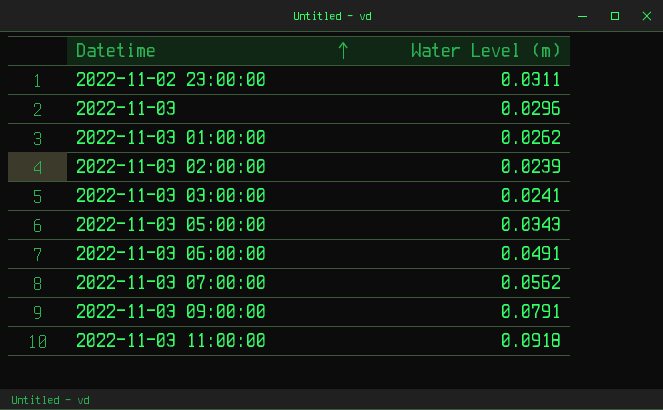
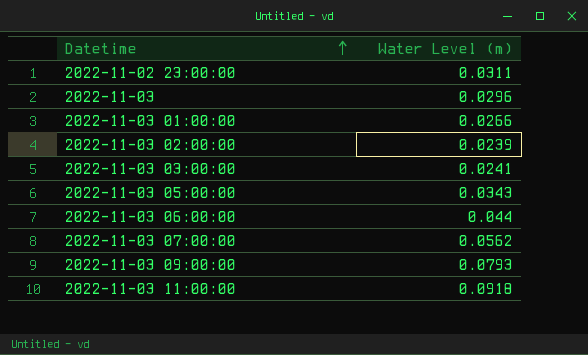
2022-11-03 01:00:00 | Water Level (m): 0.0262 -> 0.0266
2022-11-03 06:00:00 | Water Level (m): 0.0491 -> 0.044
2022-11-03 09:00:00 | Water Level (m): 0.0791 -> 0.0793

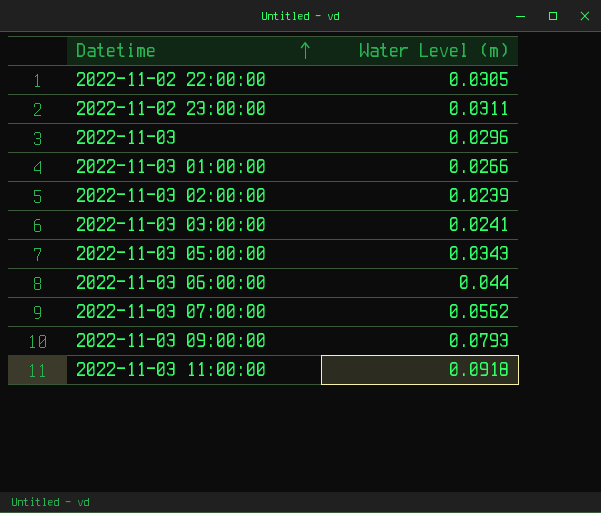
row 2022-11-02 22:00:00: none -> 0.0305

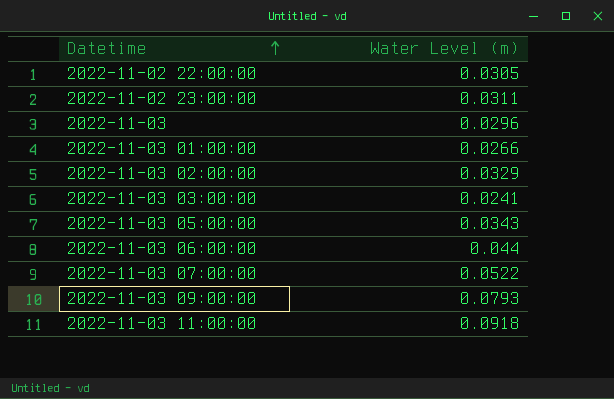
2022-11-03 02:00:00 | Water Level (m): 0.0239 -> 0.0329
2022-11-03 07:00:00 | Water Level (m): 0.0562 -> 0.0522

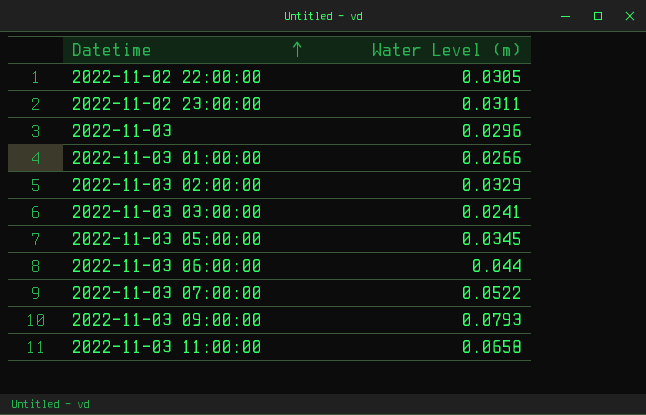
2022-11-03 05:00:00 | Water Level (m): 0.0343 -> 0.0345
2022-11-03 11:00:00 | Water Level (m): 0.0918 -> 0.0658

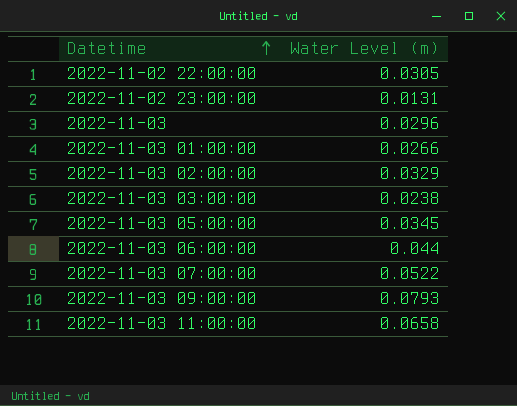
2022-11-02 23:00:00 | Water Level (m): 0.0311 -> 0.0131
2022-11-03 03:00:00 | Water Level (m): 0.0241 -> 0.0238

